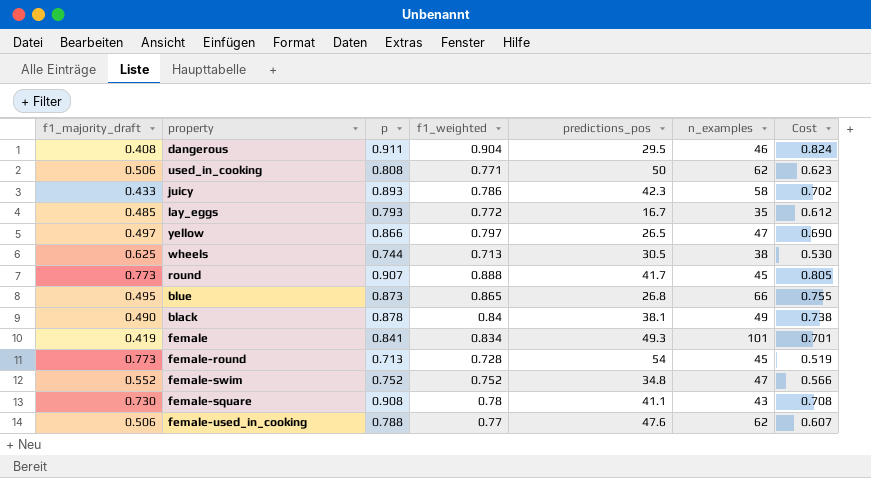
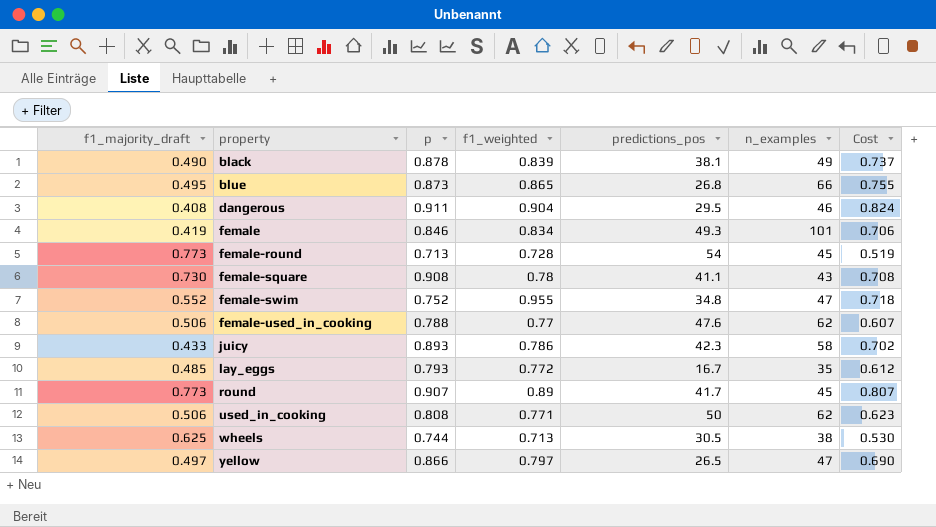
row order: none -> property ascending
black | f1_weighted: 0.84 -> 0.839
black | Cost: 0.738 -> 0.737
female | p: 0.841 -> 0.846
female | Cost: 0.701 -> 0.706
female-swim | f1_weighted: 0.752 -> 0.955
female-swim | Cost: 0.566 -> 0.718
round | f1_weighted: 0.888 -> 0.89
round | Cost: 0.805 -> 0.807

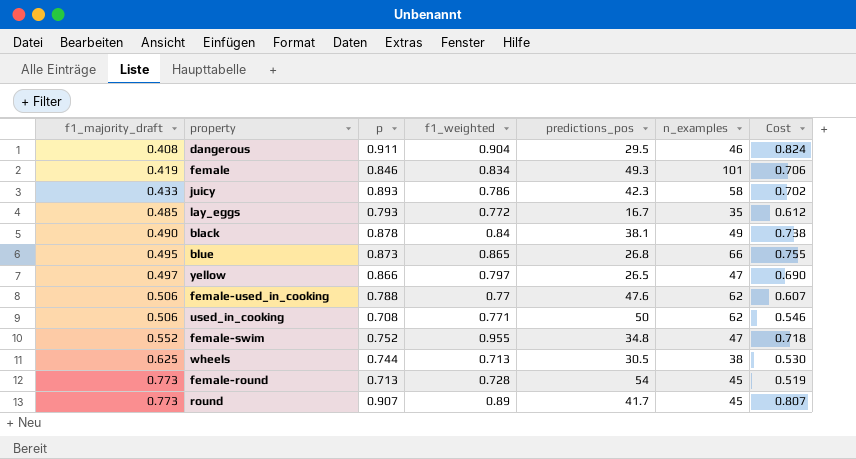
row order: property ascending -> f1_majority_draft ascending
row female-square: 0.730 | 0.908 | 0.78 | 41.1 | 43 | 0.708 -> none
black | f1_weighted: 0.839 -> 0.84
black | Cost: 0.737 -> 0.738
used_in_cooking | p: 0.808 -> 0.708
used_in_cooking | Cost: 0.623 -> 0.546

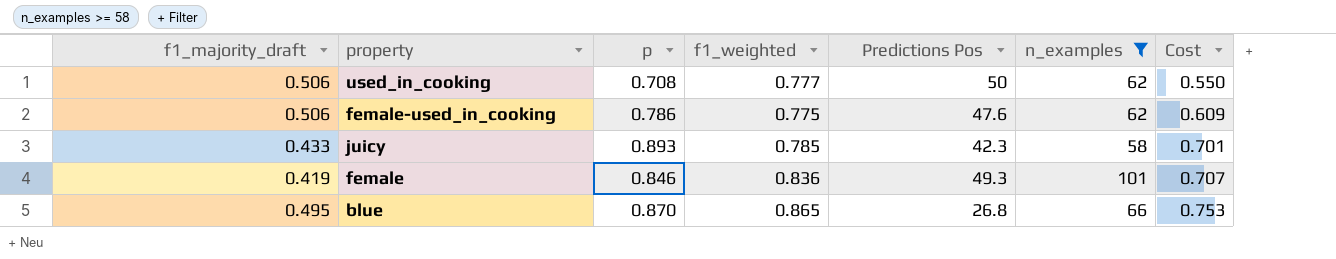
filter: none -> n_examples >= 58
row order: f1_majority_draft ascending -> Cost ascending
column name: predictions_pos -> Predictions Pos
used_in_cooking | f1_weighted: 0.771 -> 0.777
used_in_cooking | Cost: 0.546 -> 0.550
female-used_in_cooking | p: 0.788 -> 0.786
female-used_in_cooking | f1_weighted: 0.77 -> 0.775
female-used_in_cooking | Cost: 0.607 -> 0.609
juicy | f1_weighted: 0.786 -> 0.785
juicy | Cost: 0.702 -> 0.701
female | f1_weighted: 0.834 -> 0.836
female | Cost: 0.706 -> 0.707
blue | p: 0.873 -> 0.870
blue | Cost: 0.755 -> 0.753

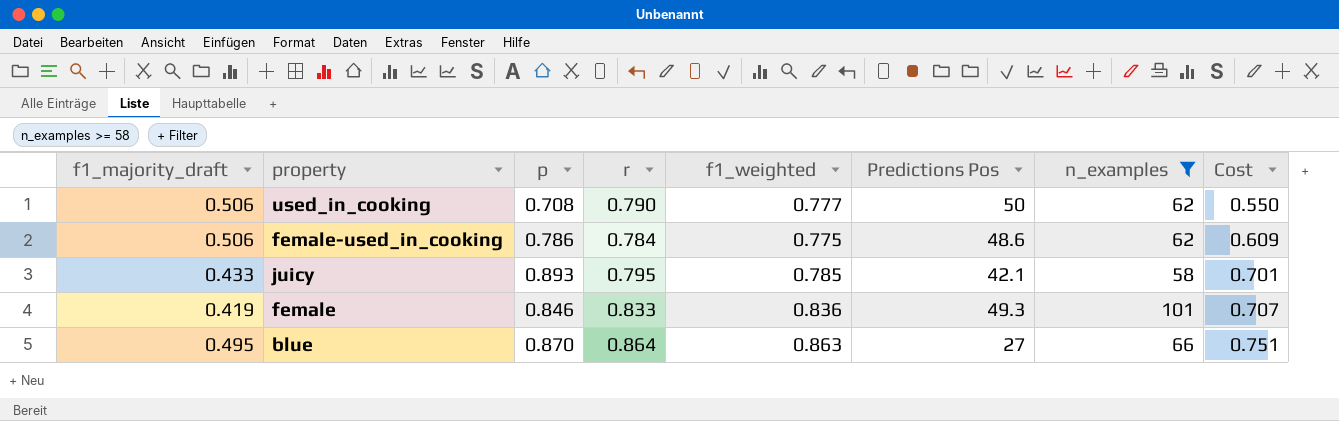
column r | position: none -> 4
female-used_in_cooking | Predictions Pos: 47.6 -> 48.6
juicy | Predictions Pos: 42.3 -> 42.1
blue | f1_weighted: 0.865 -> 0.863
blue | Predictions Pos: 26.8 -> 27
blue | Cost: 0.753 -> 0.751

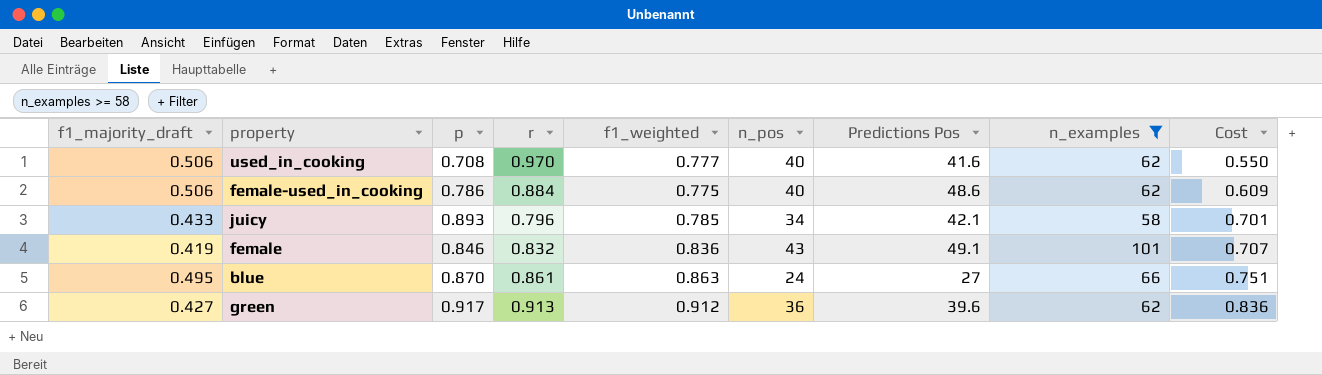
column n_pos | position: none -> 6
used_in_cooking | r: 0.790 -> 0.970
used_in_cooking | Predictions Pos: 50 -> 41.6
female-used_in_cooking | r: 0.784 -> 0.884
juicy | r: 0.795 -> 0.796
female | r: 0.833 -> 0.832
female | Predictions Pos: 49.3 -> 49.1
blue | r: 0.864 -> 0.861
row green: none -> 0.427 | 0.917 | 0.913 | 0.912 | 36 | 39.6 | 62 | 0.836

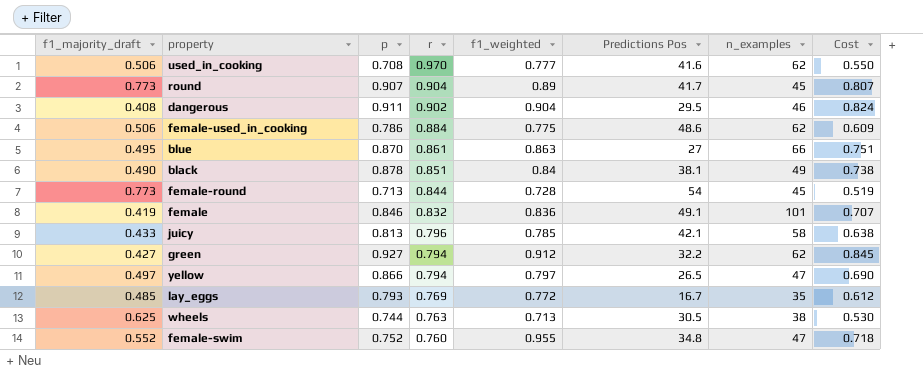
filter: n_examples >= 58 -> none
row order: Cost ascending -> r descending
column n_pos | position: 6 -> none
juicy | p: 0.893 -> 0.813
juicy | Cost: 0.701 -> 0.638
green | p: 0.917 -> 0.927
green | r: 0.913 -> 0.794
green | Predictions Pos: 39.6 -> 32.2
green | Cost: 0.836 -> 0.845

